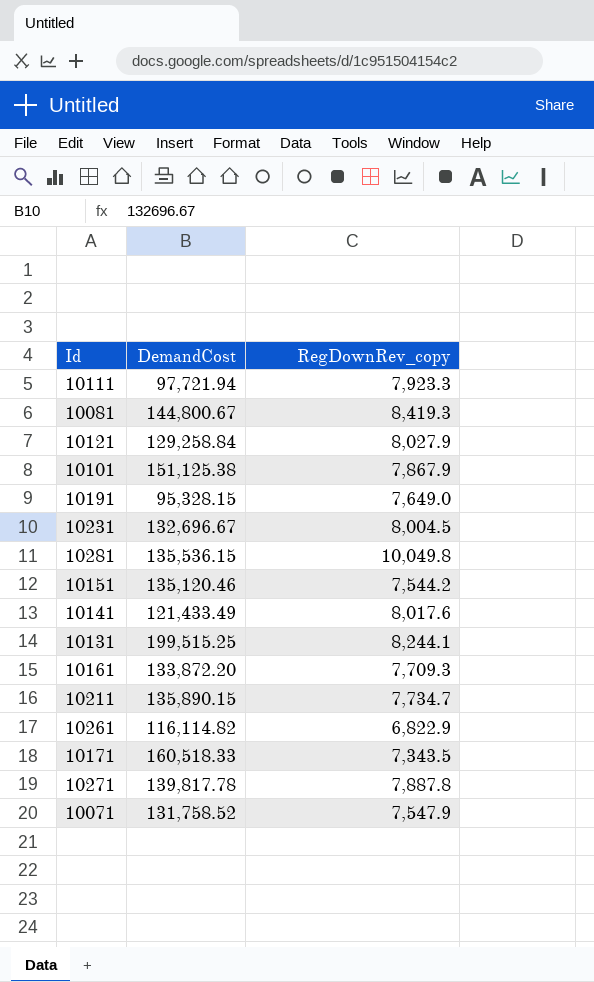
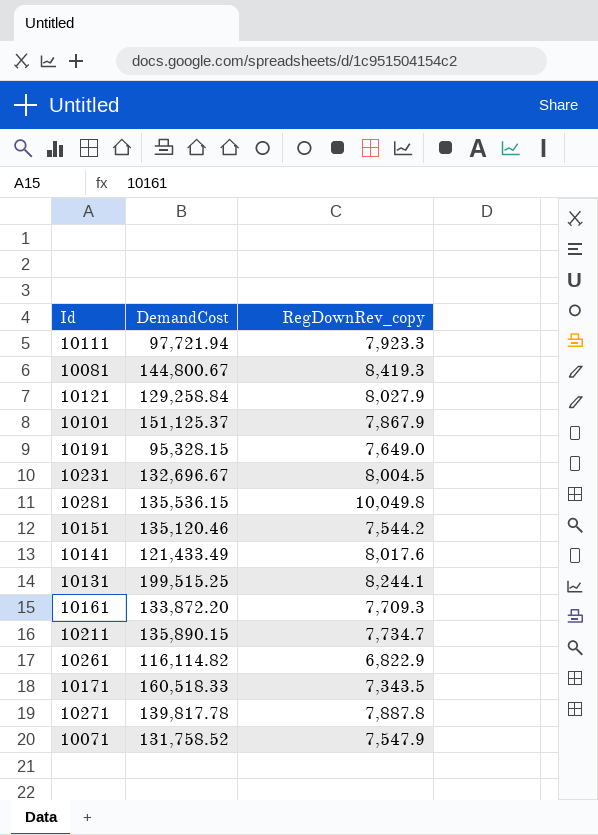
10101 | DemandCost: 151,125.38 -> 151,125.37

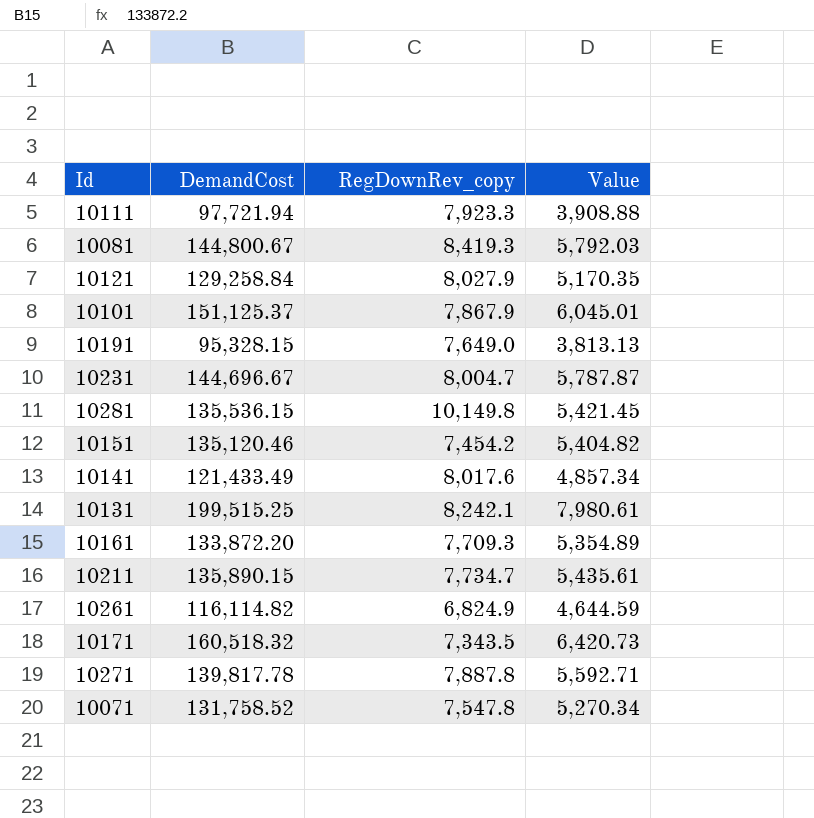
column Value | formula: none -> [DemandCost] * 0.04
10231 | DemandCost: 132,696.67 -> 144,696.67
10231 | RegDownRev_copy: 8,004.5 -> 8,004.7
10281 | RegDownRev_copy: 10,049.8 -> 10,149.8
10151 | RegDownRev_copy: 7,544.2 -> 7,454.2
10131 | RegDownRev_copy: 8,244.1 -> 8,242.1
10261 | RegDownRev_copy: 6,822.9 -> 6,824.9
10171 | DemandCost: 160,518.33 -> 160,518.32
10071 | RegDownRev_copy: 7,547.9 -> 7,547.8

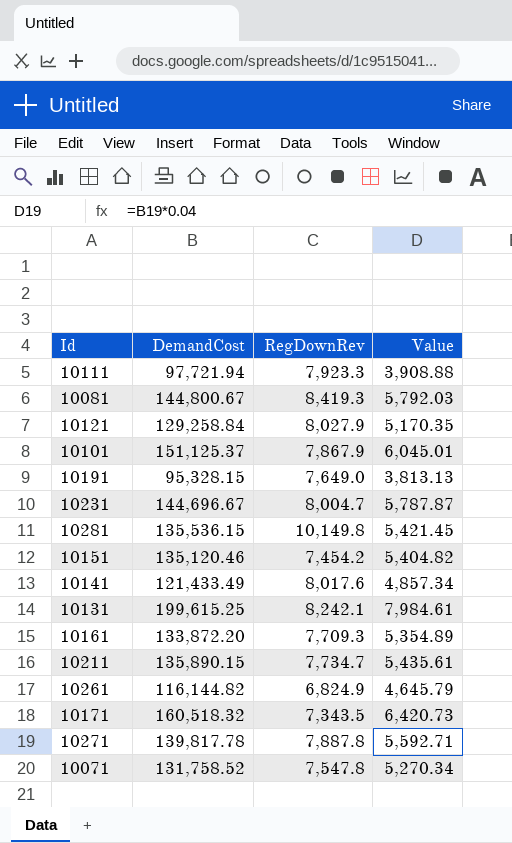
column name: RegDownRev_copy -> RegDownRev
10131 | DemandCost: 199,515.25 -> 199,615.25
10131 | Value: 7,980.61 -> 7,984.61
10261 | DemandCost: 116,114.82 -> 116,144.82
10261 | Value: 4,644.59 -> 4,645.79

